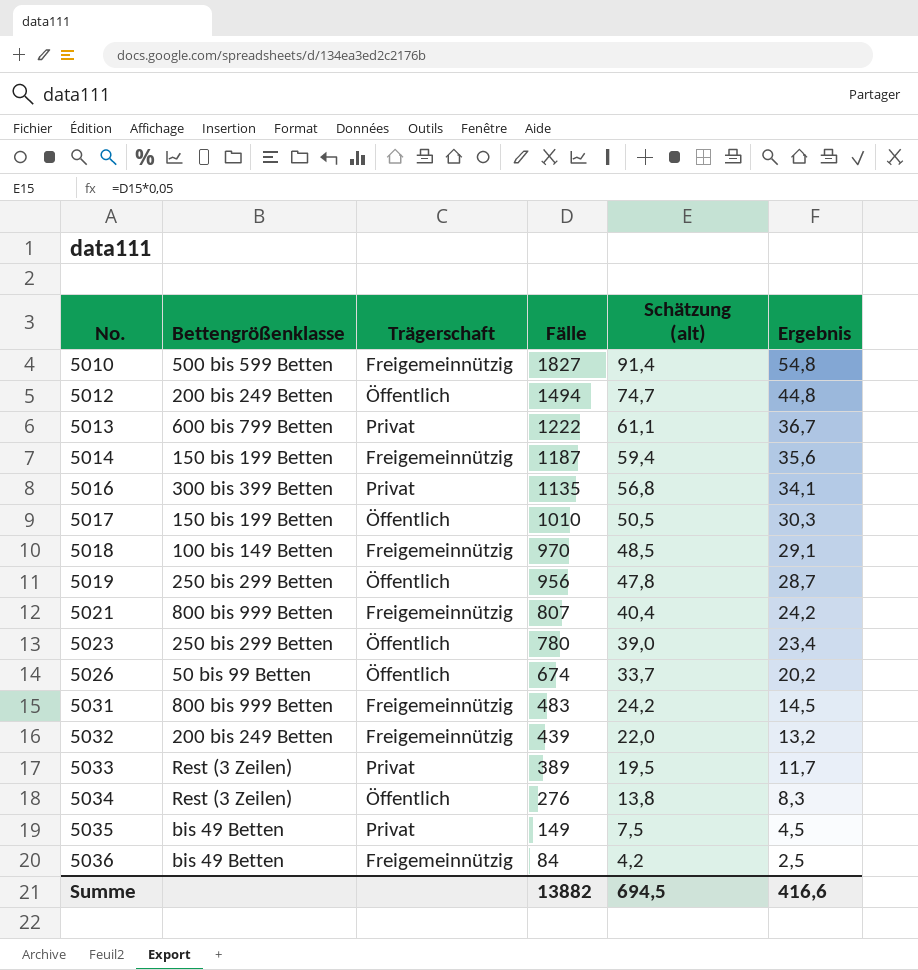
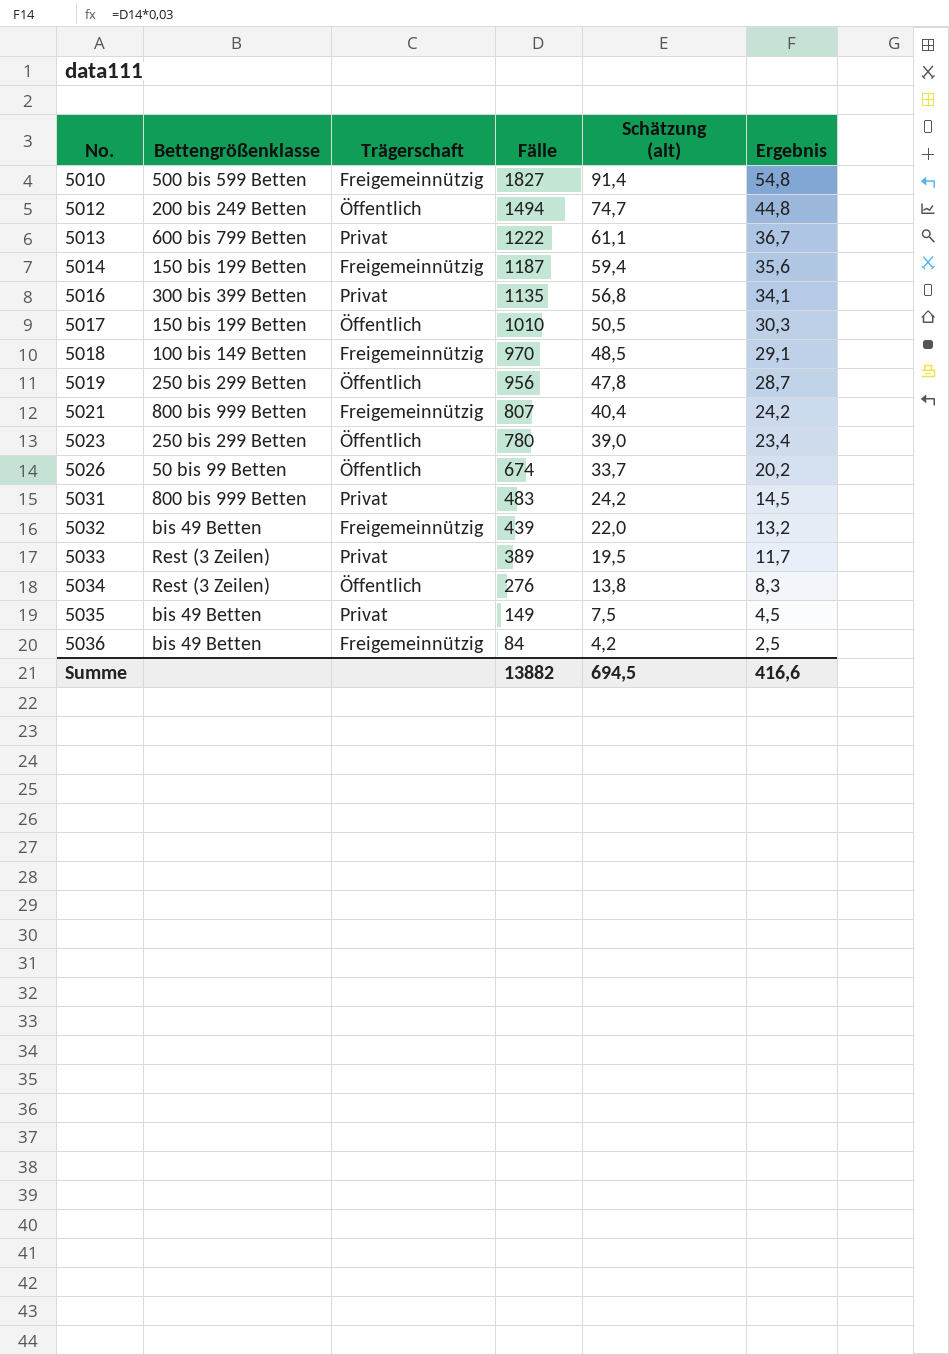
5031 | Trägerschaft: Freigemeinnützig -> Privat
5032 | Bettengrößenklasse: 200 bis 249 Betten -> bis 49 Betten

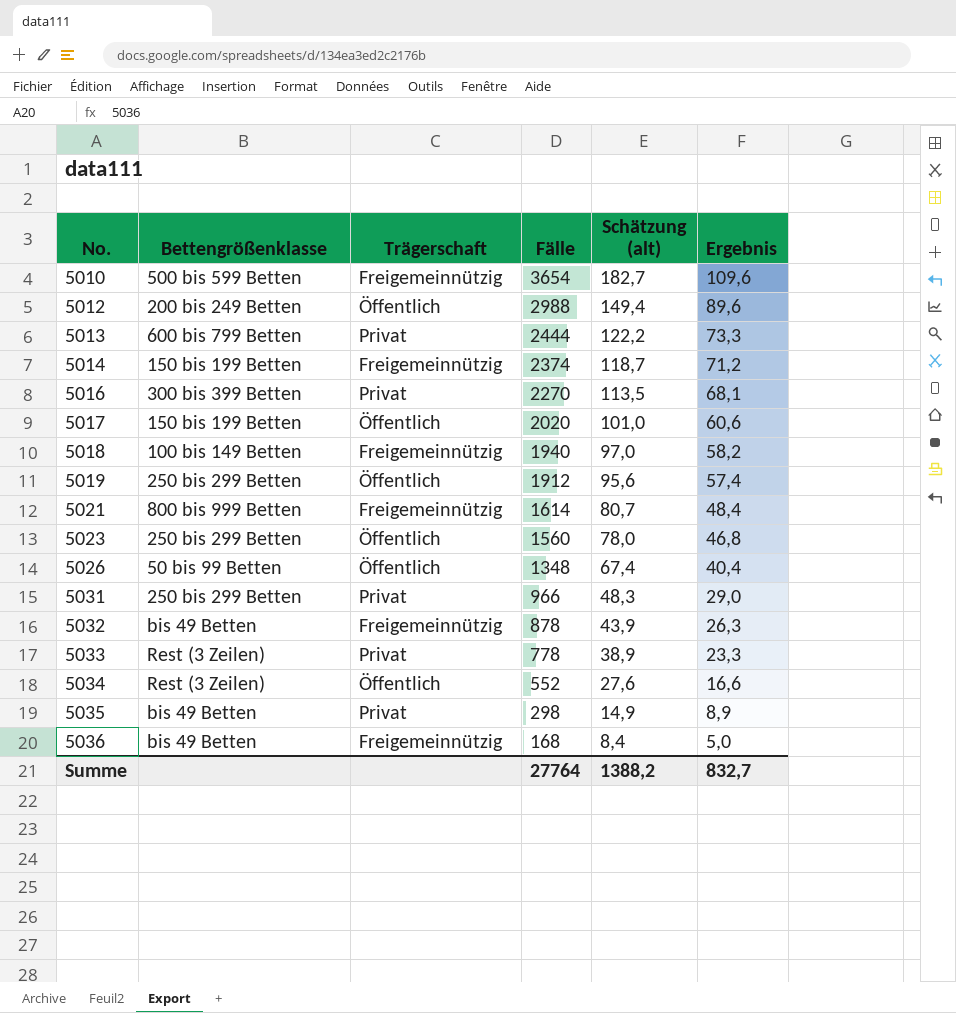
5010 | Fälle: 1827 -> 3654
5010 | Schätzung (alt): 91,4 -> 182,7
5010 | Ergebnis: 54,8 -> 109,6
5012 | Fälle: 1494 -> 2988
5012 | Schätzung (alt): 74,7 -> 149,4
5012 | Ergebnis: 44,8 -> 89,6
5013 | Fälle: 1222 -> 2444
5013 | Schätzung (alt): 61,1 -> 122,2
5013 | Ergebnis: 36,7 -> 73,3
5014 | Fälle: 1187 -> 2374
5014 | Schätzung (alt): 59,4 -> 118,7
5014 | Ergebnis: 35,6 -> 71,2
5016 | Fälle: 1135 -> 2270
5016 | Schätzung (alt): 56,8 -> 113,5
5016 | Ergebnis: 34,1 -> 68,1
5017 | Fälle: 1010 -> 2020
5017 | Schätzung (alt): 50,5 -> 101,0
5017 | Ergebnis: 30,3 -> 60,6
5018 | Fälle: 970 -> 1940
5018 | Schätzung (alt): 48,5 -> 97,0
5018 | Ergebnis: 29,1 -> 58,2
5019 | Fälle: 956 -> 1912
5019 | Schätzung (alt): 47,8 -> 95,6
5019 | Ergebnis: 28,7 -> 57,4
5021 | Fälle: 807 -> 1614
5021 | Schätzung (alt): 40,4 -> 80,7
5021 | Ergebnis: 24,2 -> 48,4
5023 | Fälle: 780 -> 1560
5023 | Schätzung (alt): 39,0 -> 78,0
5023 | Ergebnis: 23,4 -> 46,8
5026 | Fälle: 674 -> 1348
5026 | Schätzung (alt): 33,7 -> 67,4
5026 | Ergebnis: 20,2 -> 40,4
5031 | Bettengrößenklasse: 800 bis 999 Betten -> 250 bis 299 Betten
5031 | Fälle: 483 -> 966
5031 | Schätzung (alt): 24,2 -> 48,3
5031 | Ergebnis: 14,5 -> 29,0
5032 | Fälle: 439 -> 878
5032 | Schätzung (alt): 22,0 -> 43,9
5032 | Ergebnis: 13,2 -> 26,3
5033 | Fälle: 389 -> 778
5033 | Schätzung (alt): 19,5 -> 38,9
5033 | Ergebnis: 11,7 -> 23,3
5034 | Fälle: 276 -> 552
5034 | Schätzung (alt): 13,8 -> 27,6
5034 | Ergebnis: 8,3 -> 16,6
5035 | Fälle: 149 -> 298
5035 | Schätzung (alt): 7,5 -> 14,9
5035 | Ergebnis: 4,5 -> 8,9
5036 | Fälle: 84 -> 168
5036 | Schätzung (alt): 4,2 -> 8,4
5036 | Ergebnis: 2,5 -> 5,0
Summe | Fälle: 13882 -> 27764
Summe | Schätzung (alt): 694,5 -> 1388,2
Summe | Ergebnis: 416,6 -> 832,7

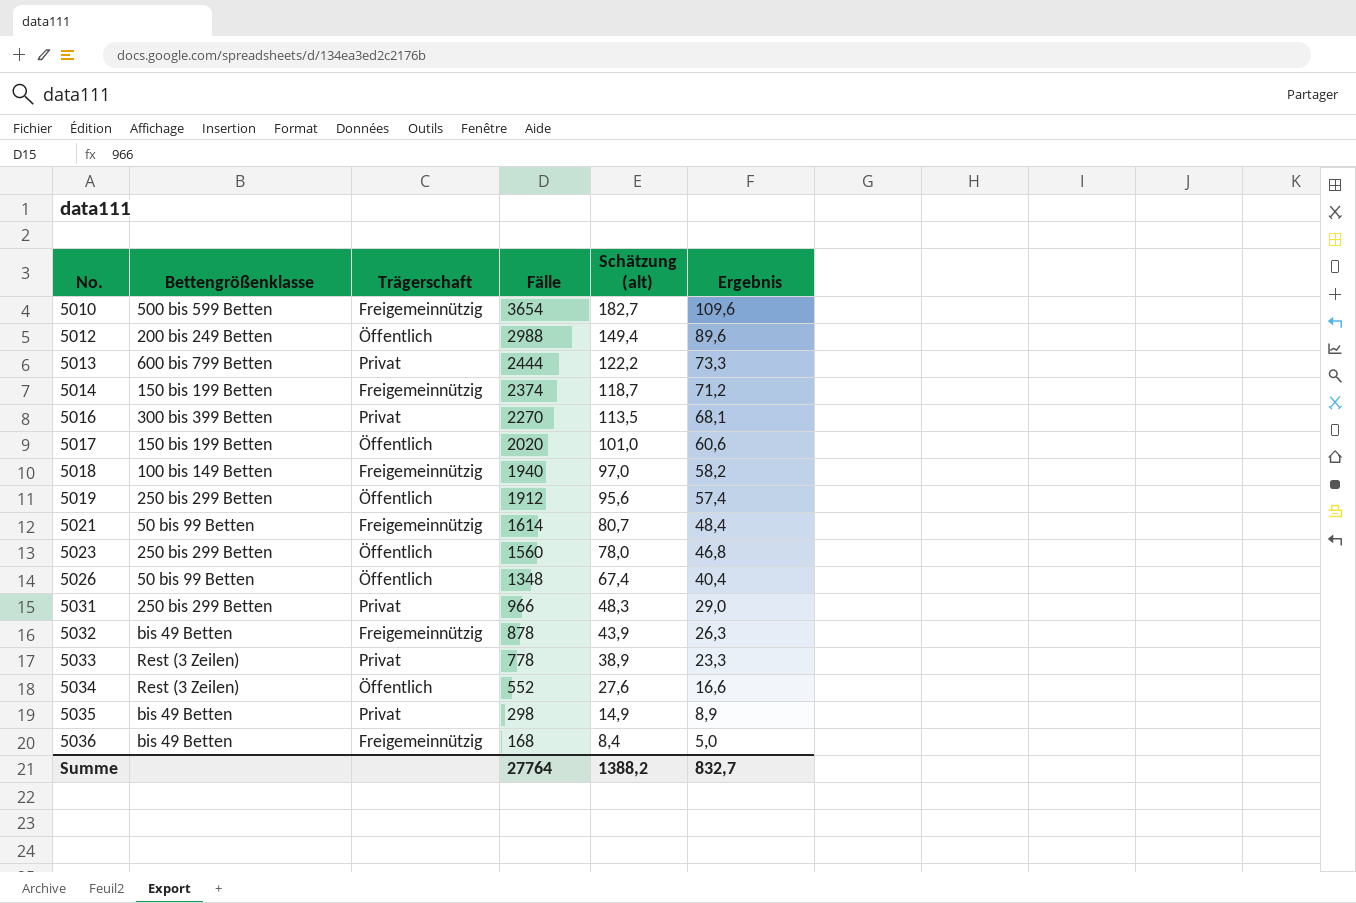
5021 | Bettengrößenklasse: 800 bis 999 Betten -> 50 bis 99 Betten

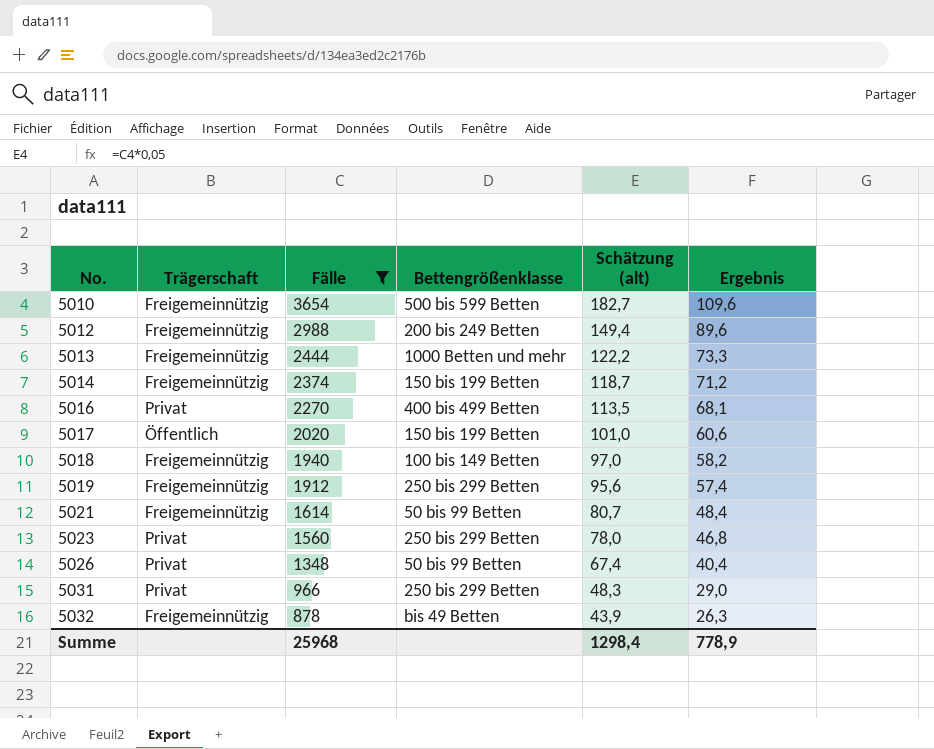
filter: none -> Fälle >= 878
column Bettengrößenklasse | position: 2 -> 4
5012 | Trägerschaft: Öffentlich -> Freigemeinnützig
5013 | Trägerschaft: Privat -> Freigemeinnützig
5013 | Bettengrößenklasse: 600 bis 799 Betten -> 1000 Betten und mehr
5016 | Bettengrößenklasse: 300 bis 399 Betten -> 400 bis 499 Betten
5019 | Trägerschaft: Öffentlich -> Freigemeinnützig
5023 | Trägerschaft: Öffentlich -> Privat
5026 | Trägerschaft: Öffentlich -> Privat
Summe | Fälle: 27764 -> 25968
Summe | Schätzung (alt): 1388,2 -> 1298,4
Summe | Ergebnis: 832,7 -> 778,9

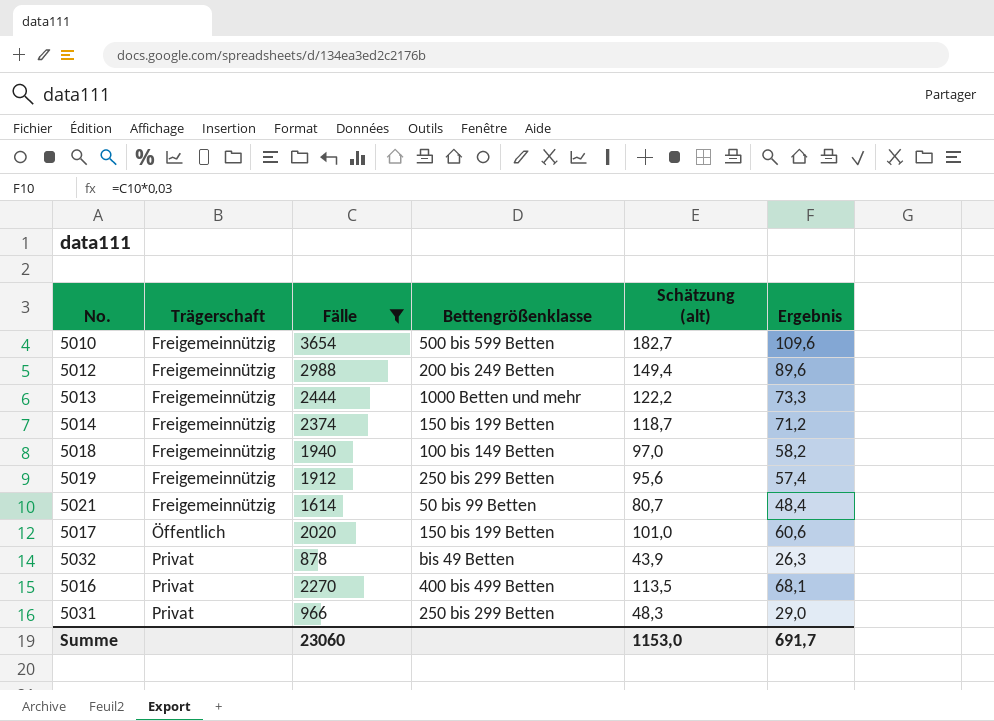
row order: No. ascending -> Trägerschaft ascending
row 5023: Privat | 1560 | 250 bis 299 Betten | 78,0 | 46,8 -> none
row 5026: Privat | 1348 | 50 bis 99 Betten | 67,4 | 40,4 -> none
5032 | Trägerschaft: Freigemeinnützig -> Privat
Summe | Fälle: 25968 -> 23060
Summe | Schätzung (alt): 1298,4 -> 1153,0
Summe | Ergebnis: 778,9 -> 691,7

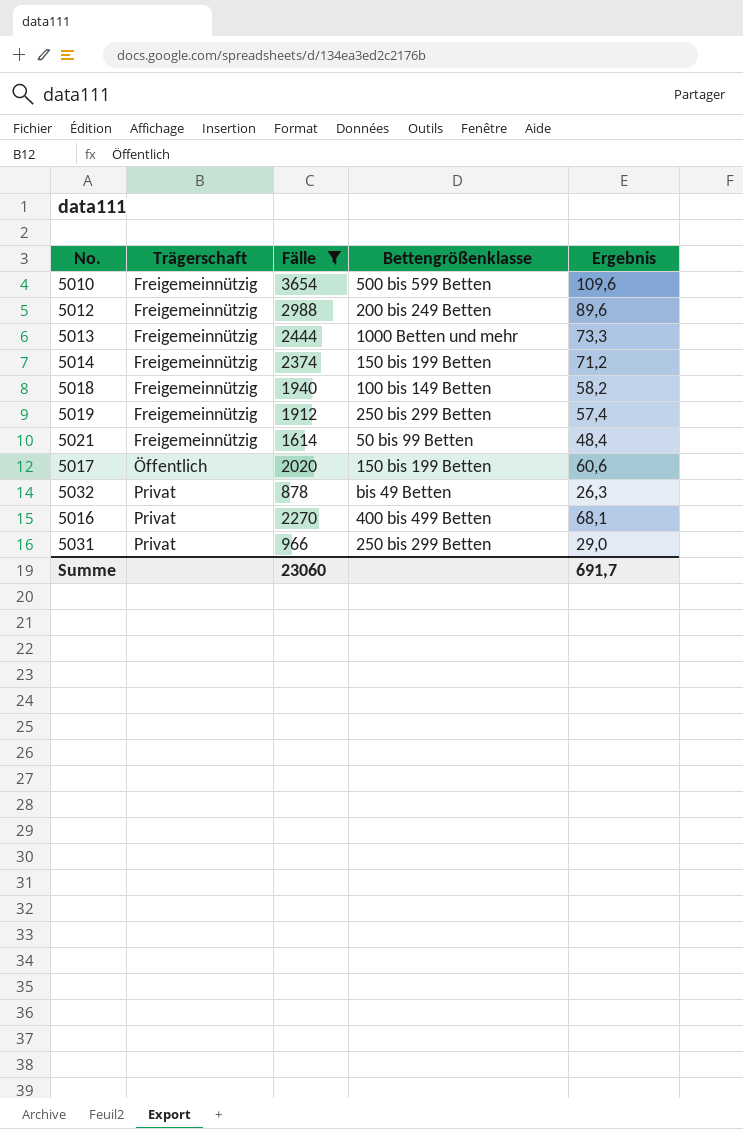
column Schätzung (alt) | formula: [Fälle] * 0,05 -> none

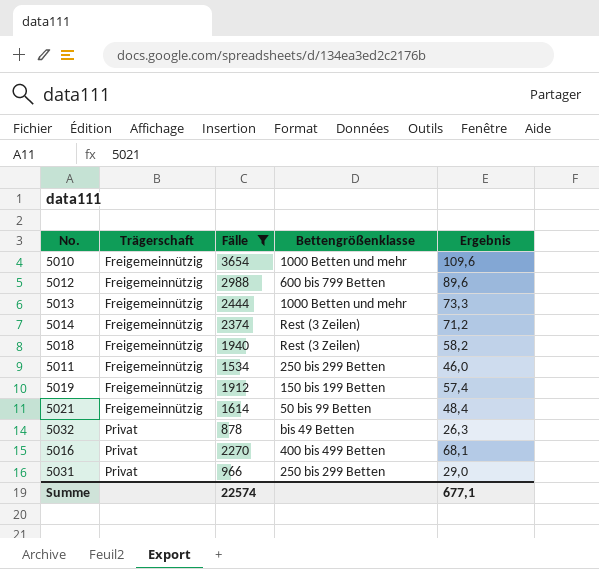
row 5017: Öffentlich | 2020 | 150 bis 199 Betten | 60,6 -> none
5010 | Bettengrößenklasse: 500 bis 599 Betten -> 1000 Betten und mehr
5012 | Bettengrößenklasse: 200 bis 249 Betten -> 600 bis 799 Betten
5014 | Bettengrößenklasse: 150 bis 199 Betten -> Rest (3 Zeilen)
5018 | Bettengrößenklasse: 100 bis 149 Betten -> Rest (3 Zeilen)
row 5011: none -> Freigemeinnützig | 1534 | 250 bis 299 Betten | 46,0
5019 | Bettengrößenklasse: 250 bis 299 Betten -> 150 bis 199 Betten
Summe | Fälle: 23060 -> 22574
Summe | Ergebnis: 691,7 -> 677,1

